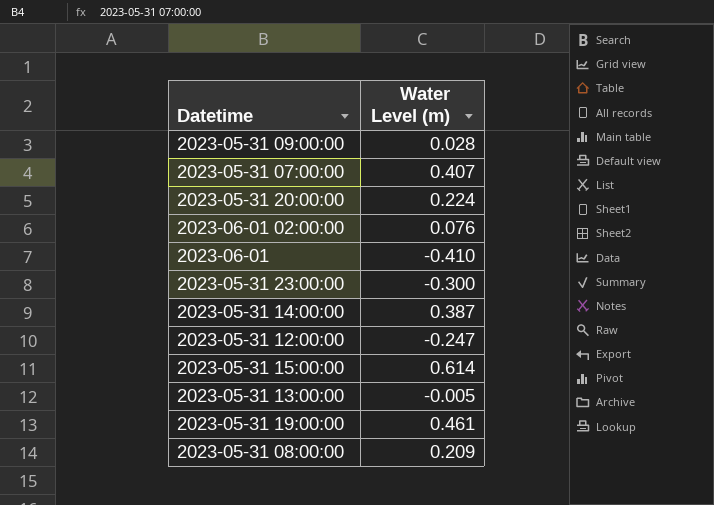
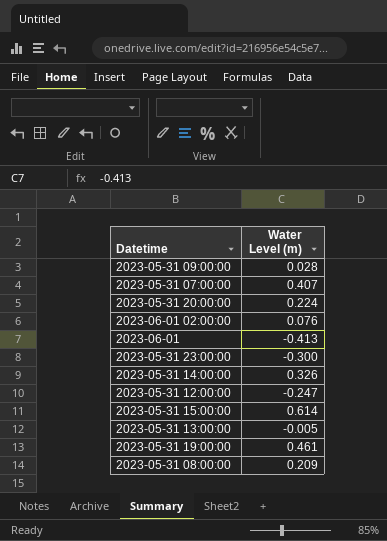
2023-06-01 | Water Level (m): -0.410 -> -0.413
2023-05-31 14:00:00 | Water Level (m): 0.387 -> 0.326

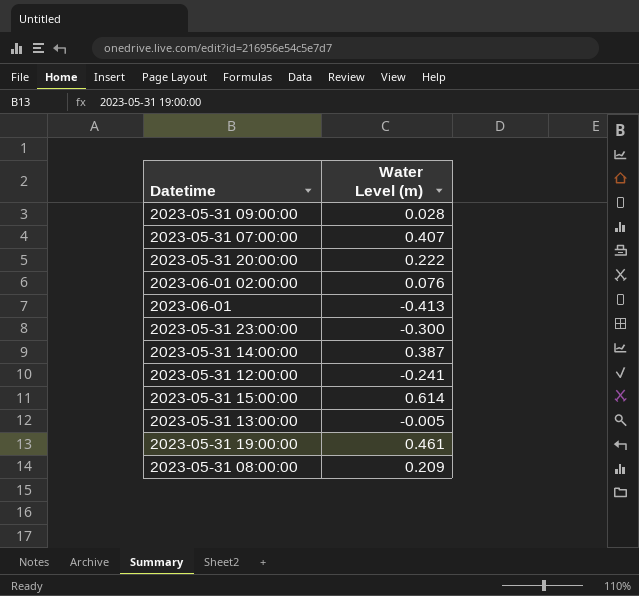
2023-05-31 20:00:00 | Water Level (m): 0.224 -> 0.222
2023-05-31 14:00:00 | Water Level (m): 0.326 -> 0.387
2023-05-31 12:00:00 | Water Level (m): -0.247 -> -0.241

